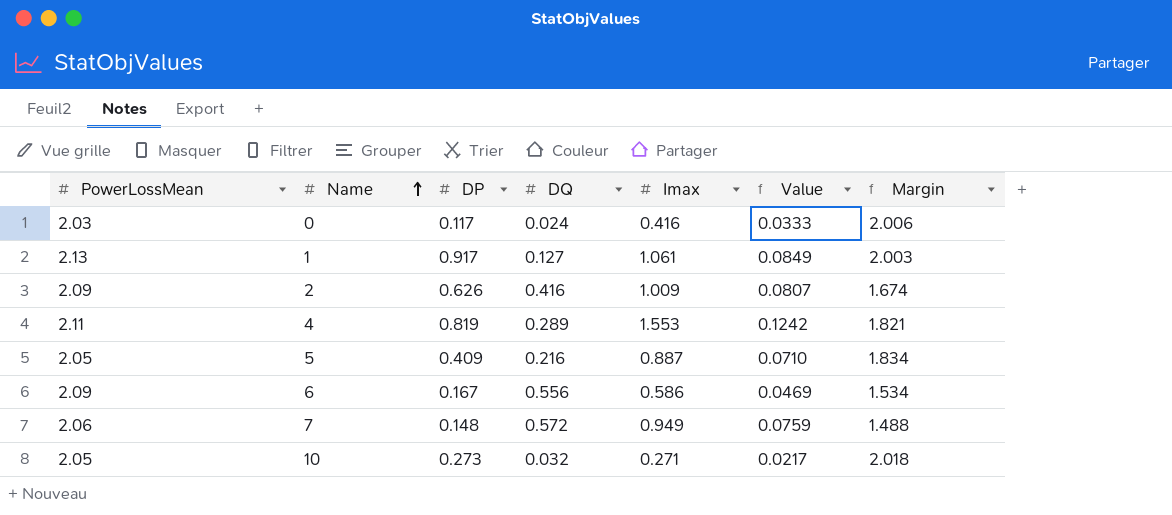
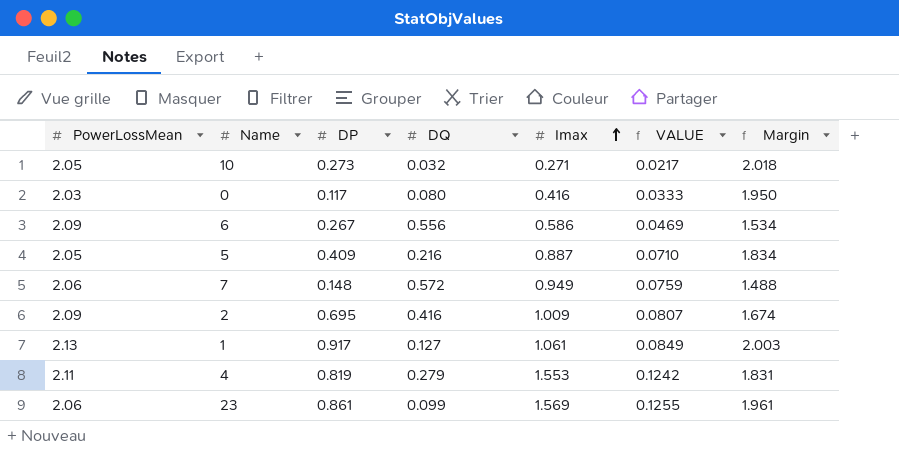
row order: Name ascending -> Imax ascending
column name: Value -> VALUE
0 | DQ: 0.024 -> 0.080
0 | Margin: 2.006 -> 1.950
6 | DP: 0.167 -> 0.267
2 | DP: 0.626 -> 0.695
4 | DQ: 0.289 -> 0.279
4 | Margin: 1.821 -> 1.831
row 23: none -> 2.06 | 0.861 | 0.099 | 1.569 | 0.1255 | 1.961

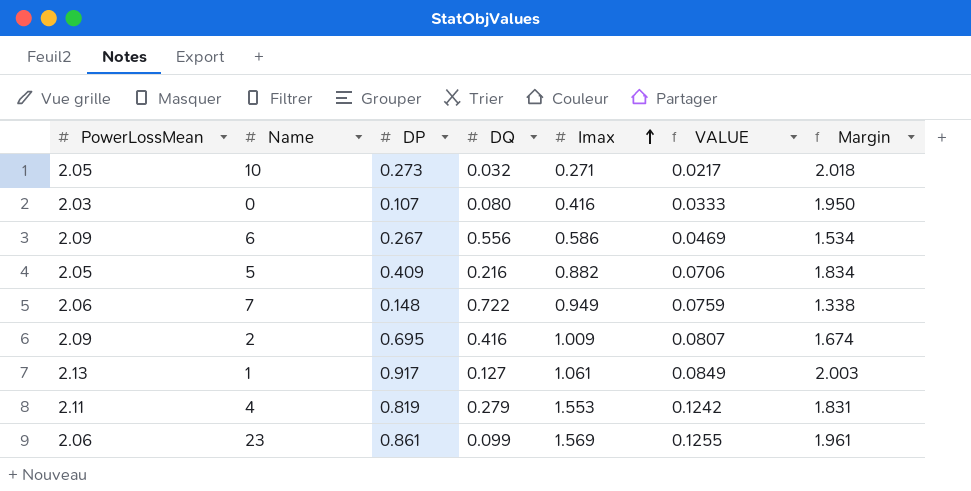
0 | DP: 0.117 -> 0.107
5 | Imax: 0.887 -> 0.882
5 | VALUE: 0.0710 -> 0.0706
7 | DQ: 0.572 -> 0.722
7 | Margin: 1.488 -> 1.338

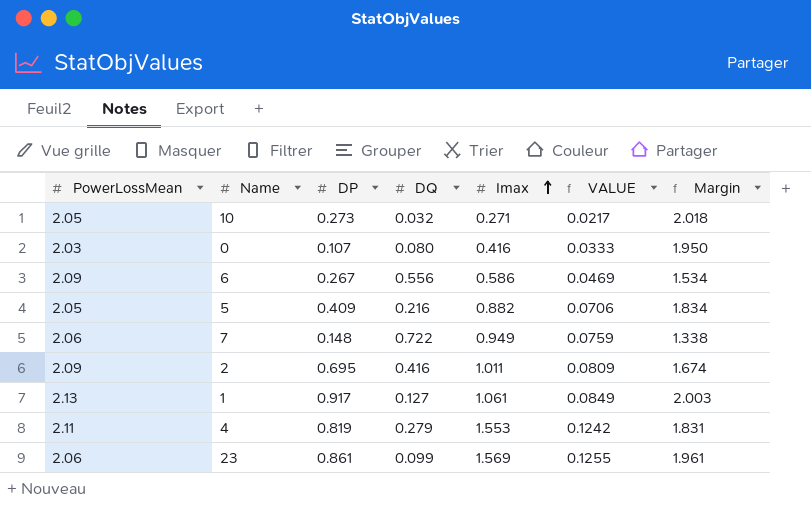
2 | Imax: 1.009 -> 1.011
2 | VALUE: 0.0807 -> 0.0809

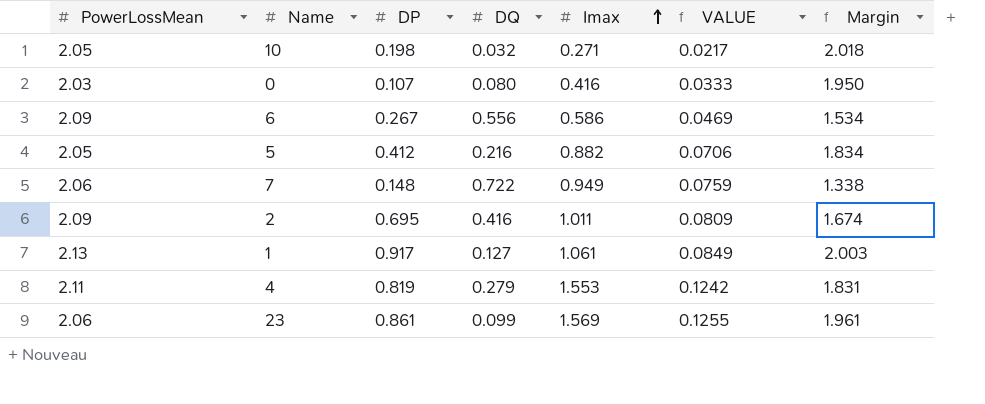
10 | DP: 0.273 -> 0.198
5 | DP: 0.409 -> 0.412

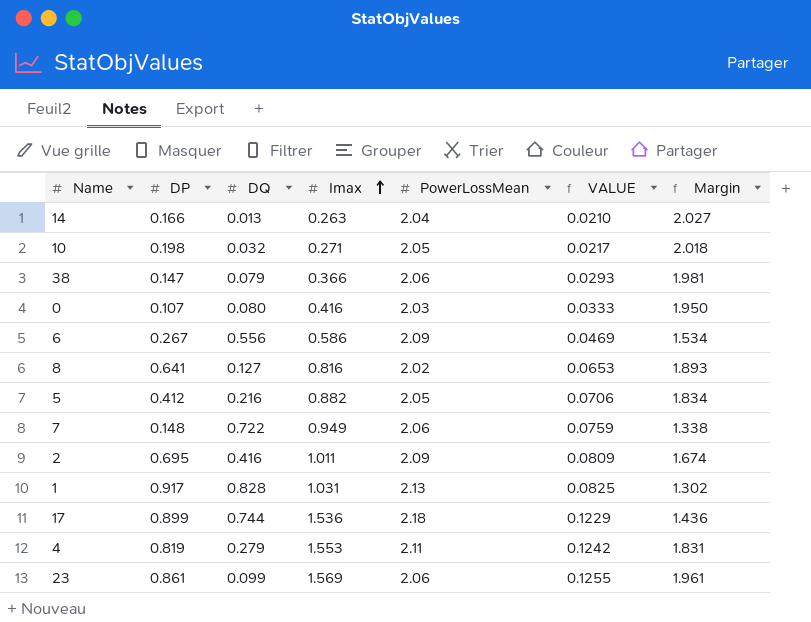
column PowerLossMean | position: 1 -> 5
row 14: none -> 0.166 | 0.013 | 0.263 | 2.04 | 0.0210 | 2.027
row 38: none -> 0.147 | 0.079 | 0.366 | 2.06 | 0.0293 | 1.981
row 8: none -> 0.641 | 0.127 | 0.816 | 2.02 | 0.0653 | 1.893
1 | DQ: 0.127 -> 0.828
1 | Imax: 1.061 -> 1.031
1 | VALUE: 0.0849 -> 0.0825
1 | Margin: 2.003 -> 1.302
row 17: none -> 0.899 | 0.744 | 1.536 | 2.18 | 0.1229 | 1.436

